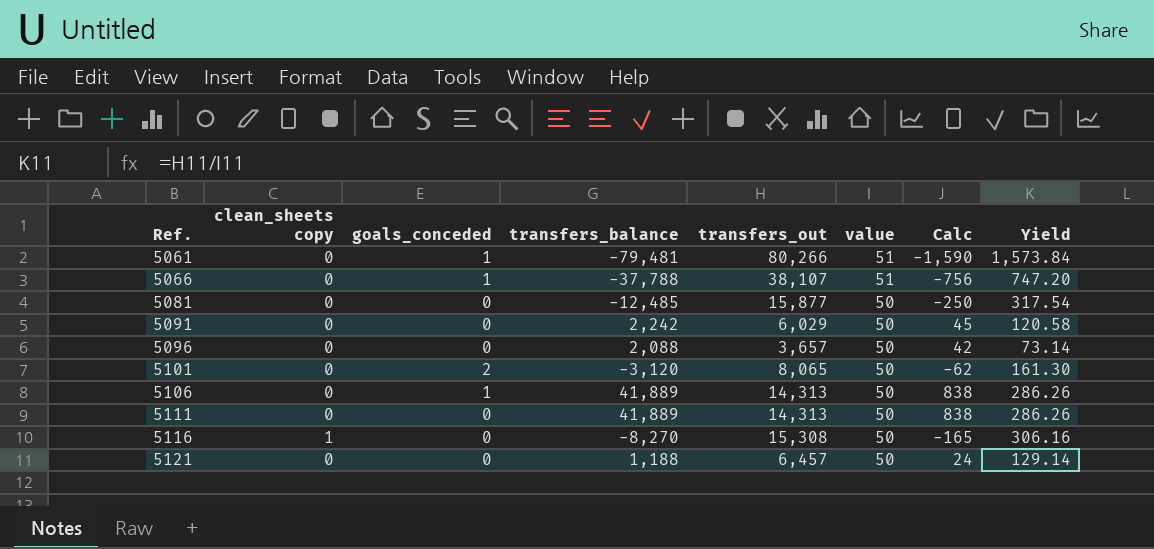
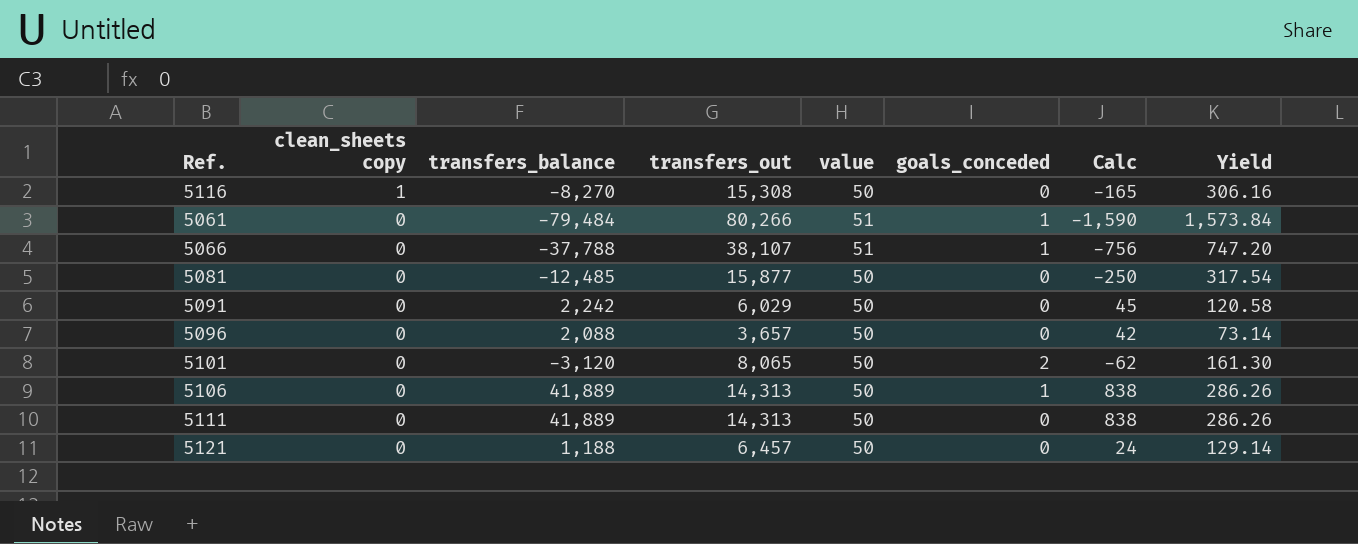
row order: Ref. ascending -> clean_sheets copy descending
column goals_conceded | position: 3 -> 6
5061 | transfers_balance: -79,481 -> -79,484

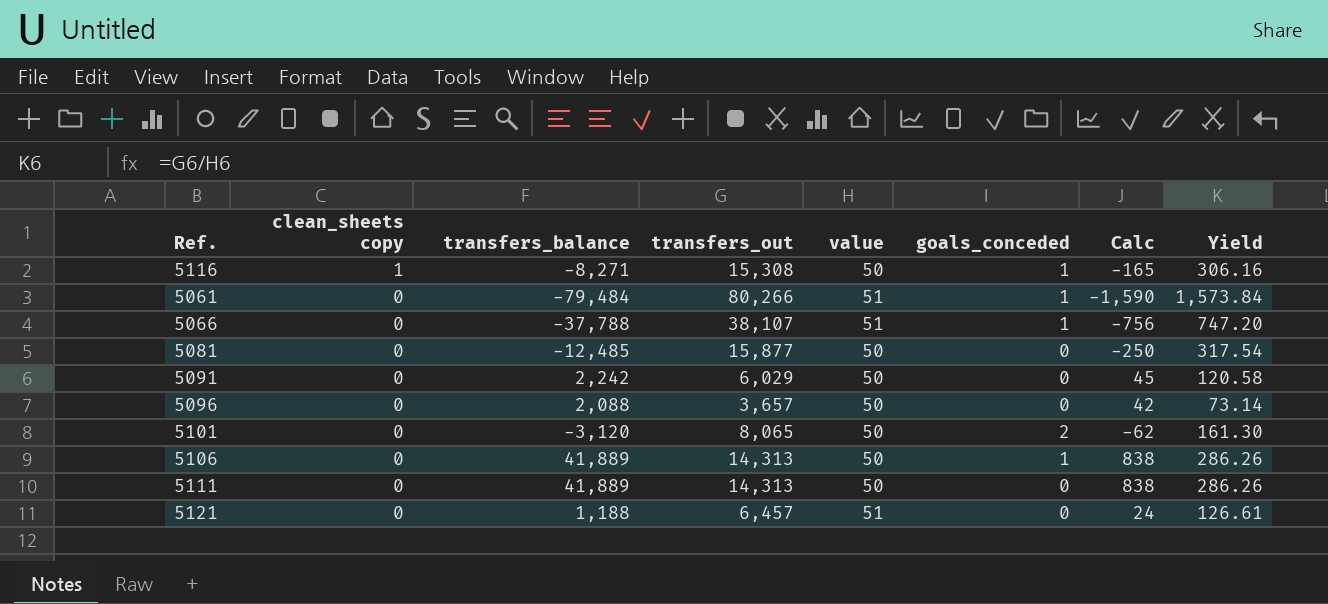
5116 | transfers_balance: -8,270 -> -8,271
5116 | goals_conceded: 0 -> 1
5121 | value: 50 -> 51
5121 | Yield: 129.14 -> 126.61

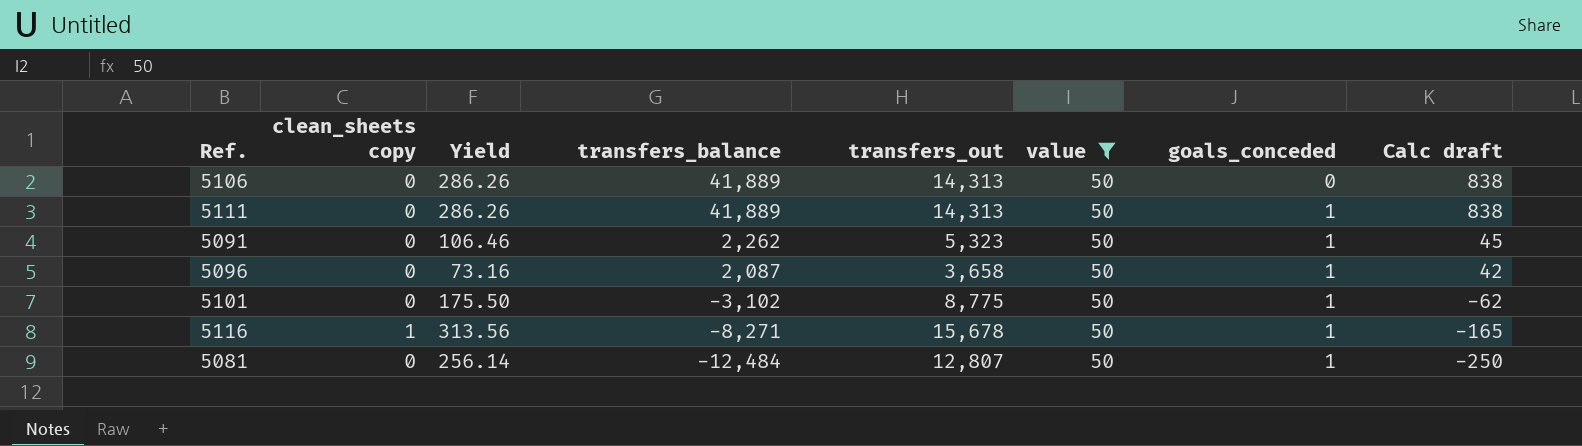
filter: none -> value = 50
row order: clean_sheets copy descending -> transfers_balance descending
column Yield | position: 8 -> 3
column name: Calc -> Calc draft
5106 | goals_conceded: 1 -> 0
5111 | goals_conceded: 0 -> 1
5091 | Yield: 120.58 -> 106.46
5091 | transfers_balance: 2,242 -> 2,262
5091 | transfers_out: 6,029 -> 5,323
5091 | goals_conceded: 0 -> 1
5096 | Yield: 73.14 -> 73.16
5096 | transfers_balance: 2,088 -> 2,087
5096 | transfers_out: 3,657 -> 3,658
5096 | goals_conceded: 0 -> 1
5101 | Yield: 161.30 -> 175.50
5101 | transfers_balance: -3,120 -> -3,102
5101 | transfers_out: 8,065 -> 8,775
5101 | goals_conceded: 2 -> 1
5116 | Yield: 306.16 -> 313.56
5116 | transfers_out: 15,308 -> 15,678
5081 | Yield: 317.54 -> 256.14
5081 | transfers_balance: -12,485 -> -12,484
5081 | transfers_out: 15,877 -> 12,807
5081 | goals_conceded: 0 -> 1

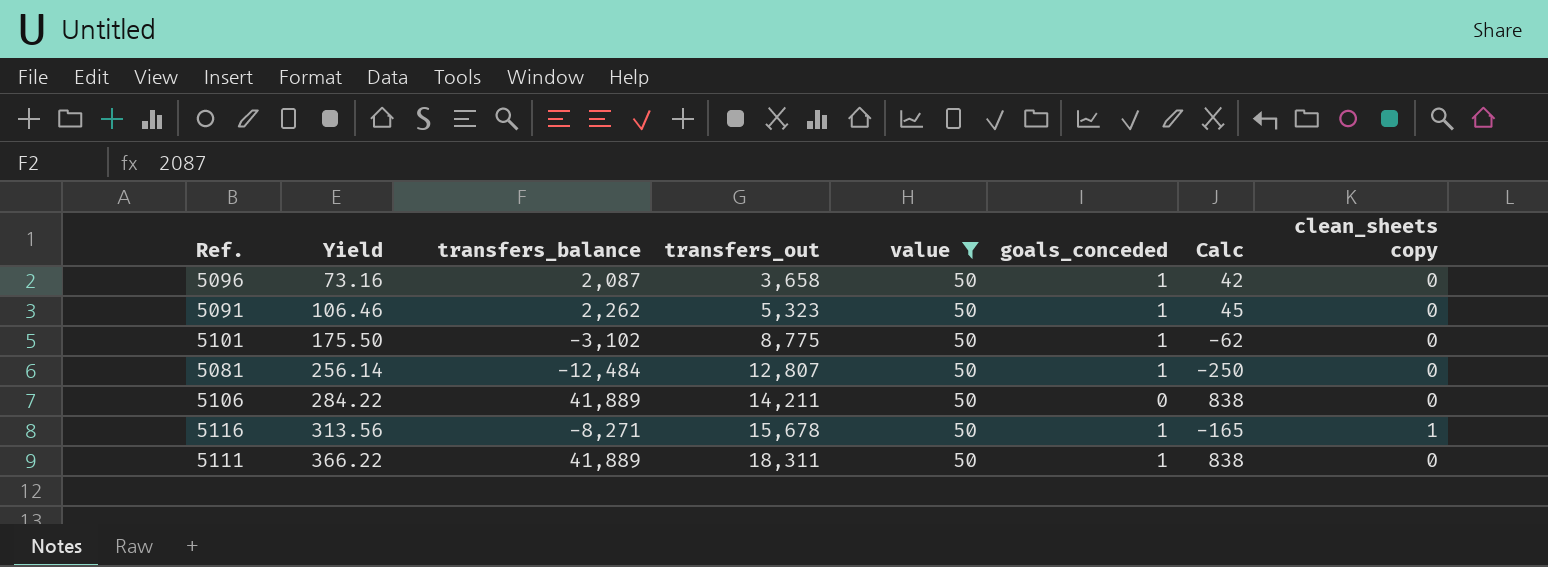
row order: transfers_balance descending -> Yield ascending
column name: Calc draft -> Calc
column clean_sheets copy | position: 2 -> 8
5106 | Yield: 286.26 -> 284.22
5106 | transfers_out: 14,313 -> 14,211
5111 | Yield: 286.26 -> 366.22
5111 | transfers_out: 14,313 -> 18,311

